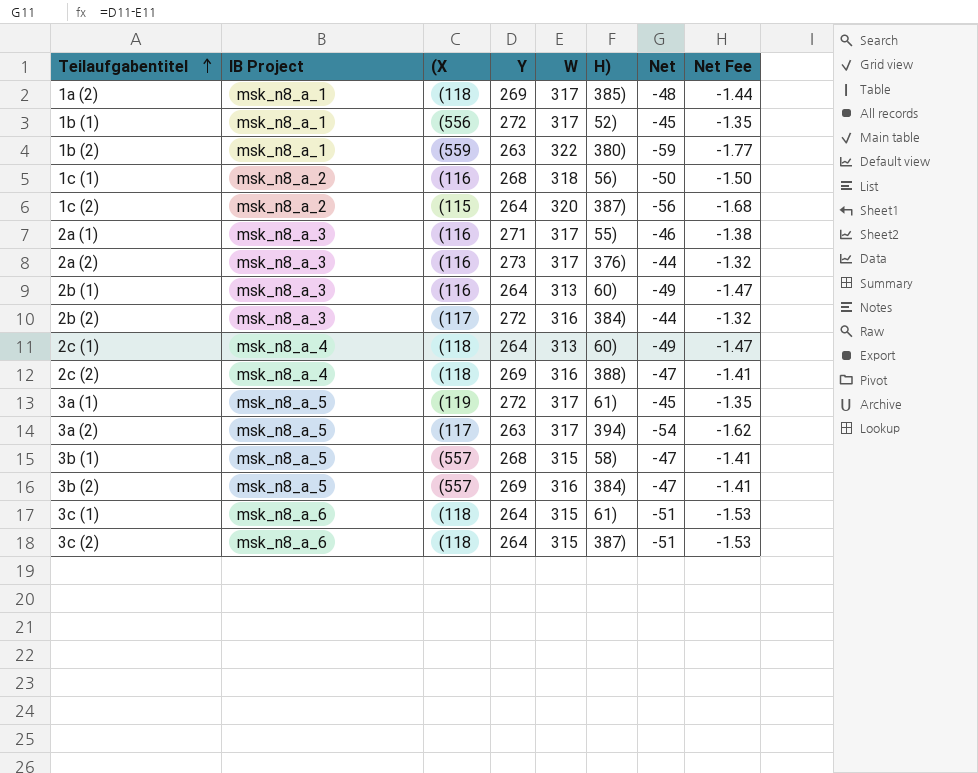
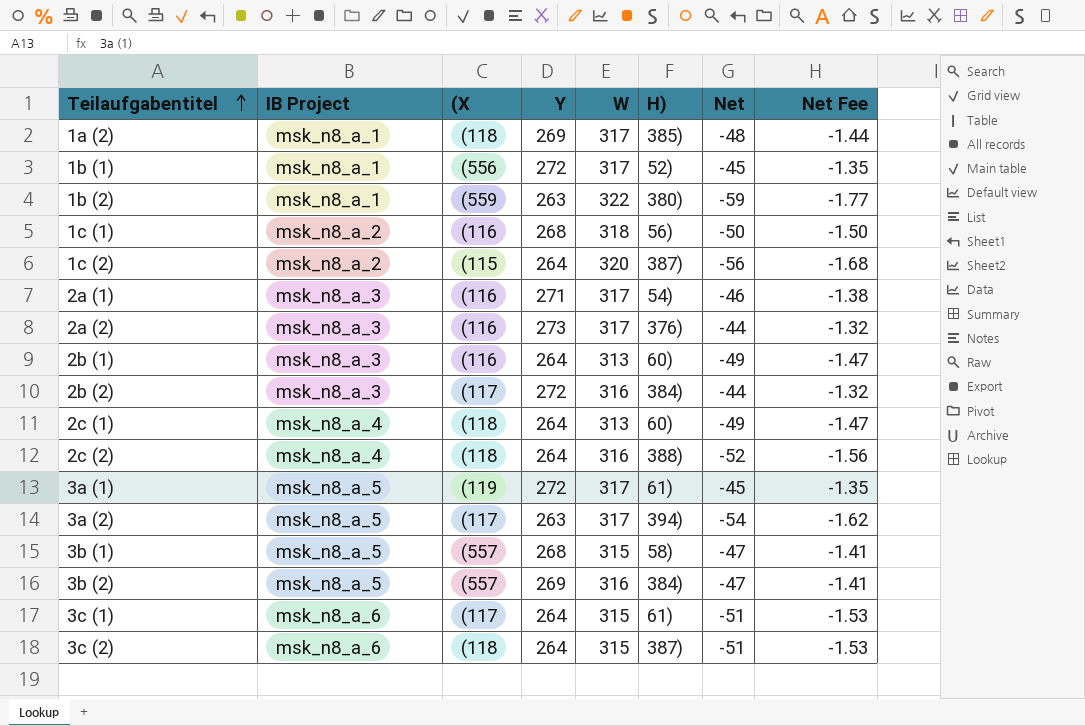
2a (1) | H): 55) -> 54)
2c (2) | Y: 269 -> 264
2c (2) | Net: -47 -> -52
2c (2) | Net Fee: -1.41 -> -1.56
3c (1) | (X: (118 -> (117

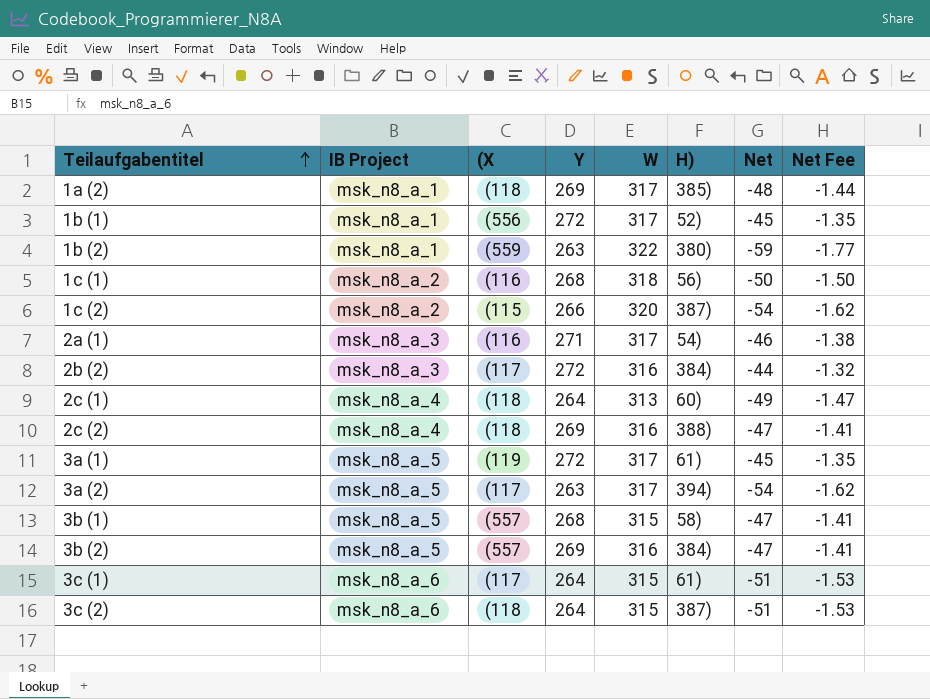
row 2a (2): msk_n8_a_3 | (116 | 273 | 317 | 376) | -44 | -1.32 -> none
row 2b (1): msk_n8_a_3 | (116 | 264 | 313 | 60) | -49 | -1.47 -> none
1c (2) | Y: 264 -> 266
1c (2) | Net: -56 -> -54
1c (2) | Net Fee: -1.68 -> -1.62
2c (2) | Y: 264 -> 269
2c (2) | Net: -52 -> -47
2c (2) | Net Fee: -1.56 -> -1.41

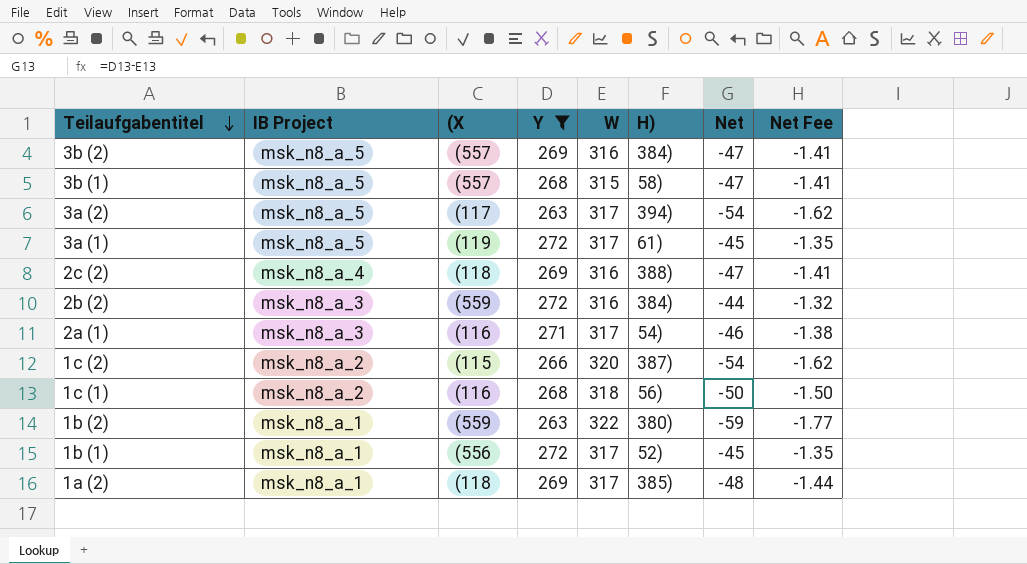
filter: none -> Y != 264
row order: Teilaufgabentitel ascending -> Teilaufgabentitel descending
2b (2) | (X: (117 -> (559

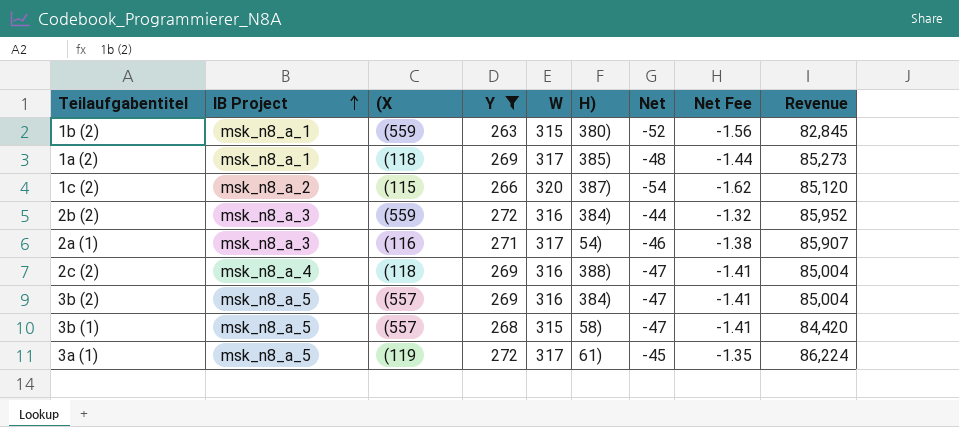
row order: Teilaufgabentitel descending -> IB Project ascending
column Revenue | formula: none -> [Y] * [W]
row 3a (2): msk_n8_a_5 | (117 | 263 | 317 | 394) | -54 | -1.62 -> none
row 1c (1): msk_n8_a_2 | (116 | 268 | 318 | 56) | -50 | -1.50 -> none
row 1b (1): msk_n8_a_1 | (556 | 272 | 317 | 52) | -45 | -1.35 -> none
1b (2) | W: 322 -> 315
1b (2) | Net: -59 -> -52
1b (2) | Net Fee: -1.77 -> -1.56

